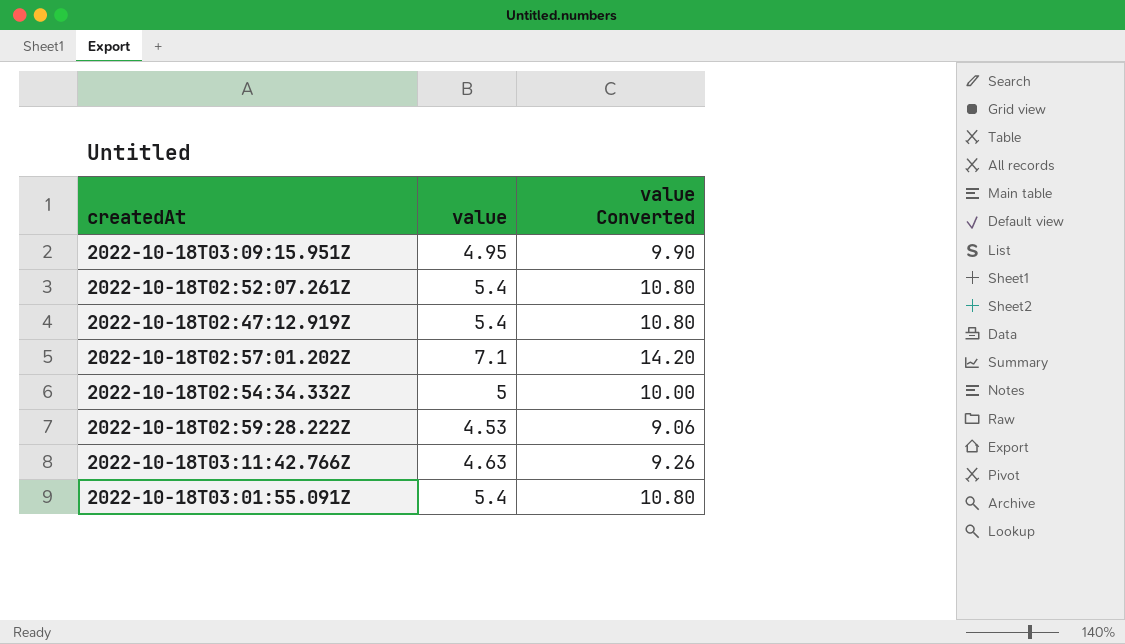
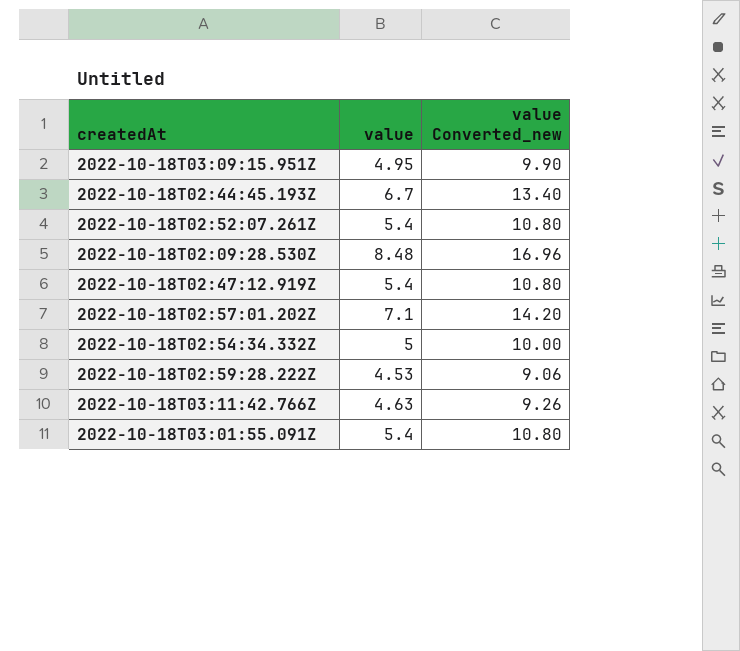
column name: value Converted -> value Converted_new
row 2022-10-18T02:44:45.193Z: none -> 6.7 | 13.40
row 2022-10-18T02:09:28.530Z: none -> 8.48 | 16.96

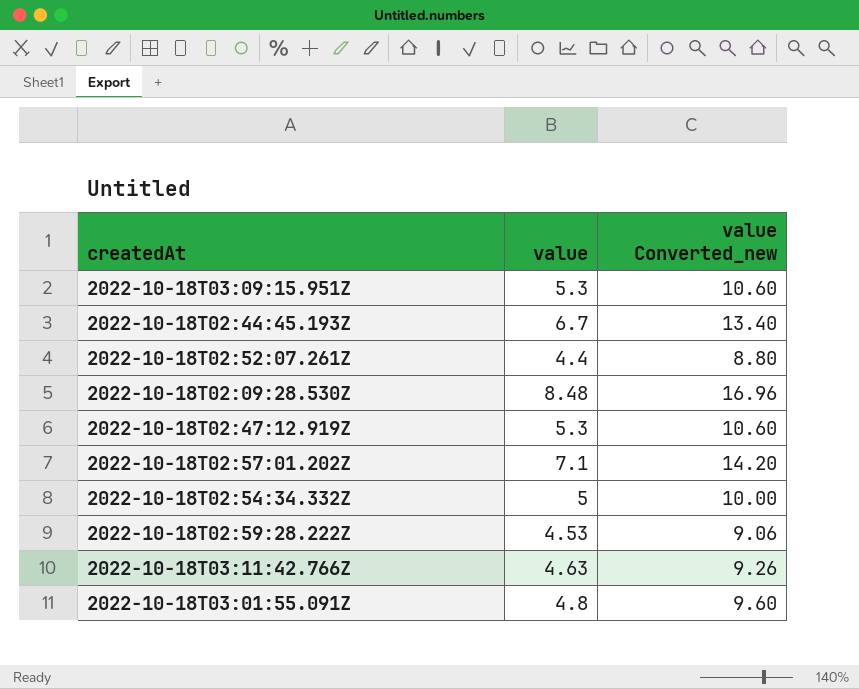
2022-10-18T03:09:15.951Z | value: 4.95 -> 5.3
2022-10-18T03:09:15.951Z | value Converted_new: 9.90 -> 10.60
2022-10-18T02:52:07.261Z | value: 5.4 -> 4.4
2022-10-18T02:52:07.261Z | value Converted_new: 10.80 -> 8.80
2022-10-18T02:47:12.919Z | value: 5.4 -> 5.3
2022-10-18T02:47:12.919Z | value Converted_new: 10.80 -> 10.60
2022-10-18T03:01:55.091Z | value: 5.4 -> 4.8
2022-10-18T03:01:55.091Z | value Converted_new: 10.80 -> 9.60

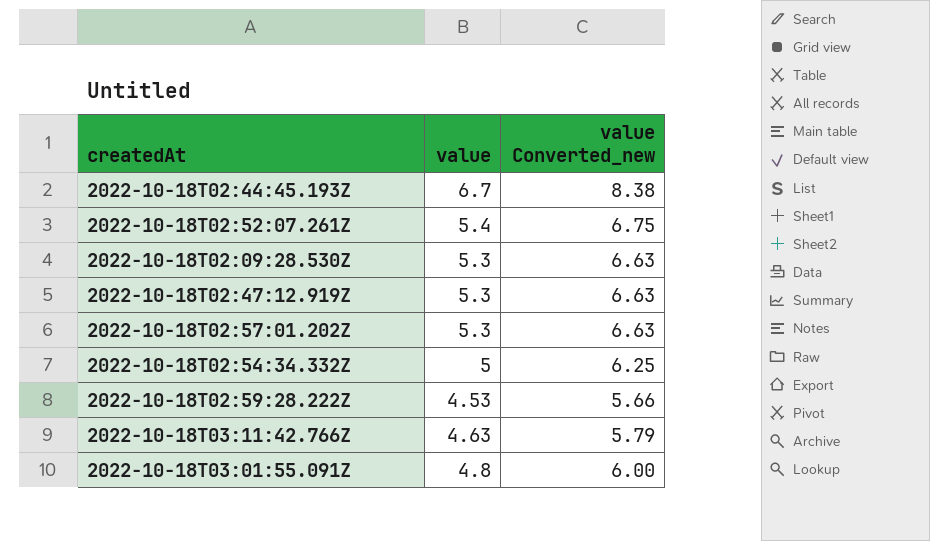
column value Converted_new | formula: [value] * 2 -> [value] * 1.25
row 2022-10-18T03:09:15.951Z: 5.3 | 10.60 -> none
2022-10-18T02:52:07.261Z | value: 4.4 -> 5.4
2022-10-18T02:09:28.530Z | value: 8.48 -> 5.3
2022-10-18T02:57:01.202Z | value: 7.1 -> 5.3

